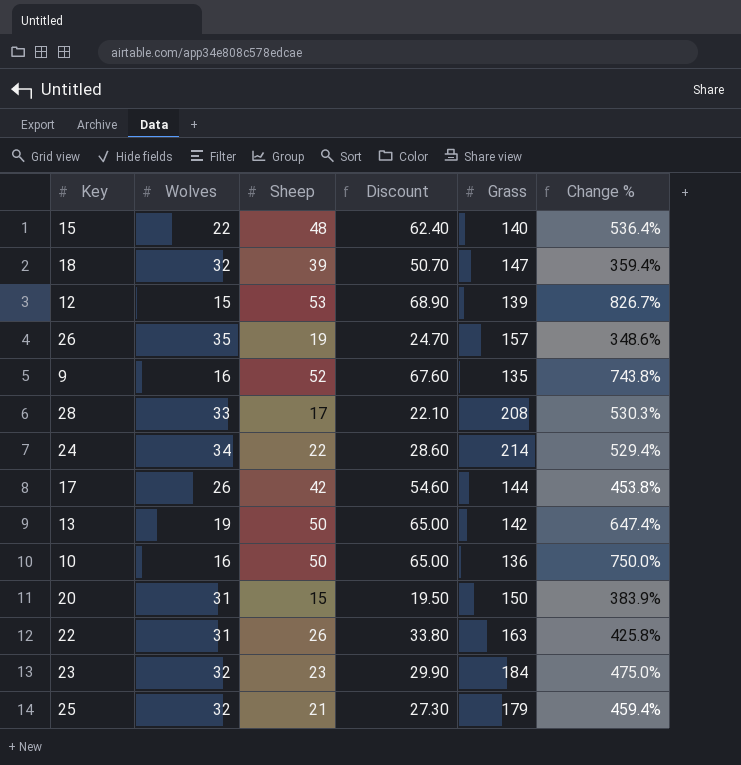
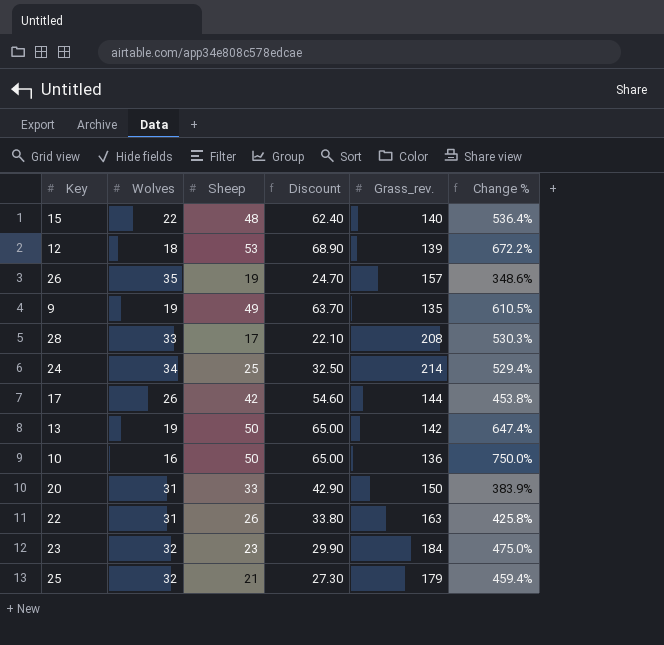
column name: Grass -> Grass_rev.
row 18: 32 | 39 | 50.70 | 147 | 359.4% -> none
12 | Wolves: 15 -> 18
12 | Change %: 826.7% -> 672.2%
9 | Wolves: 16 -> 19
9 | Sheep: 52 -> 49
9 | Discount: 67.60 -> 63.70
9 | Change %: 743.8% -> 610.5%
24 | Sheep: 22 -> 25
24 | Discount: 28.60 -> 32.50
20 | Sheep: 15 -> 33
20 | Discount: 19.50 -> 42.90

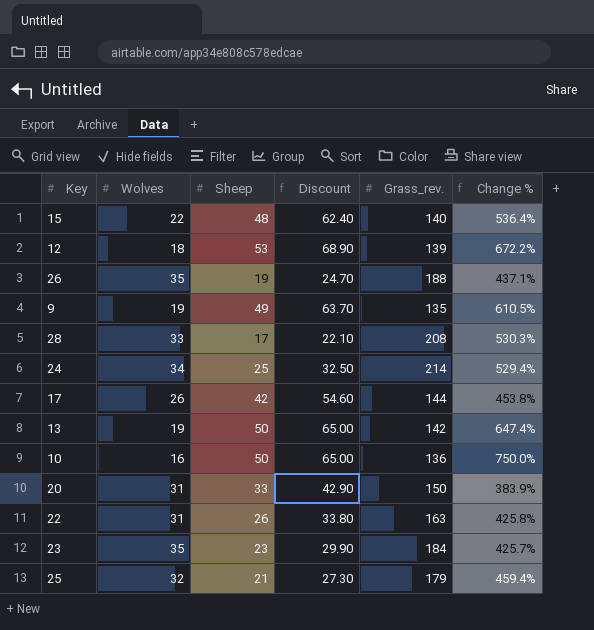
26 | Grass_rev.: 157 -> 188
26 | Change %: 348.6% -> 437.1%
23 | Wolves: 32 -> 35
23 | Change %: 475.0% -> 425.7%

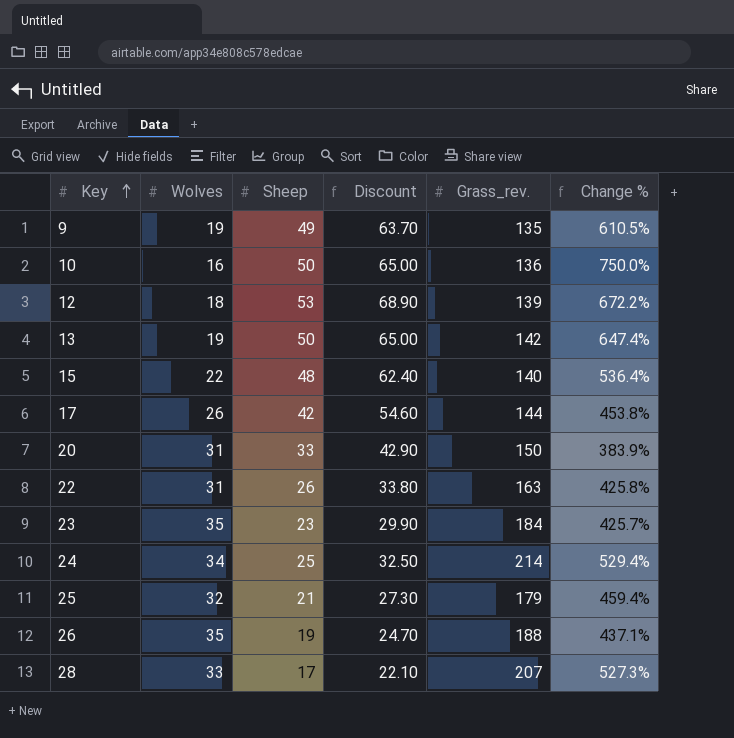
row order: none -> Key ascending
28 | Grass_rev.: 208 -> 207
28 | Change %: 530.3% -> 527.3%

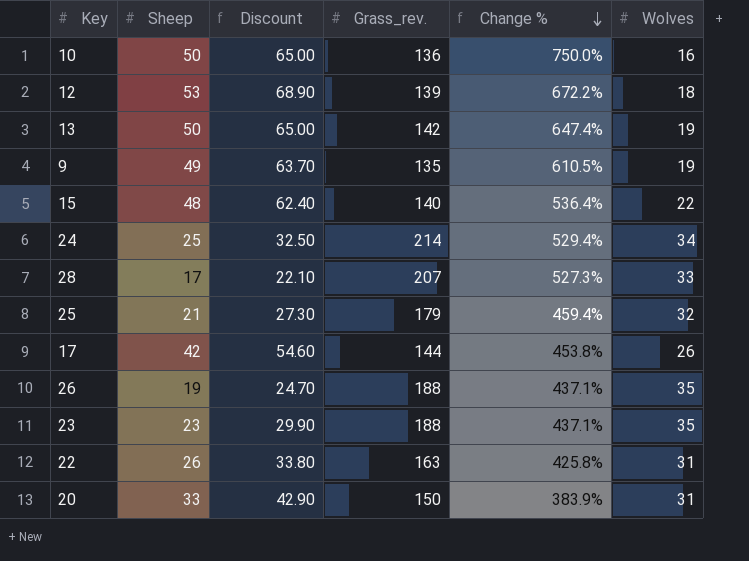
row order: Key ascending -> Change % descending
column Wolves | position: 2 -> 6
23 | Grass_rev.: 184 -> 188
23 | Change %: 425.7% -> 437.1%

